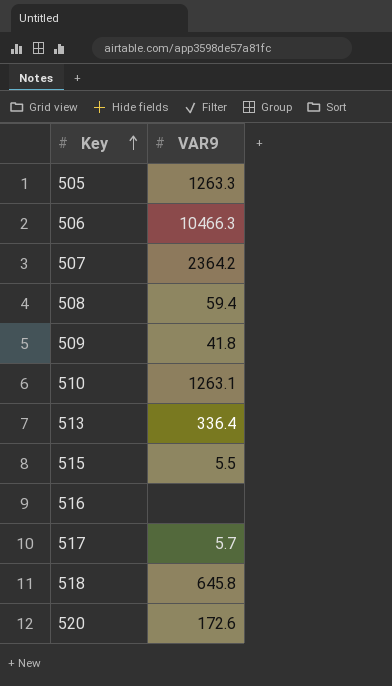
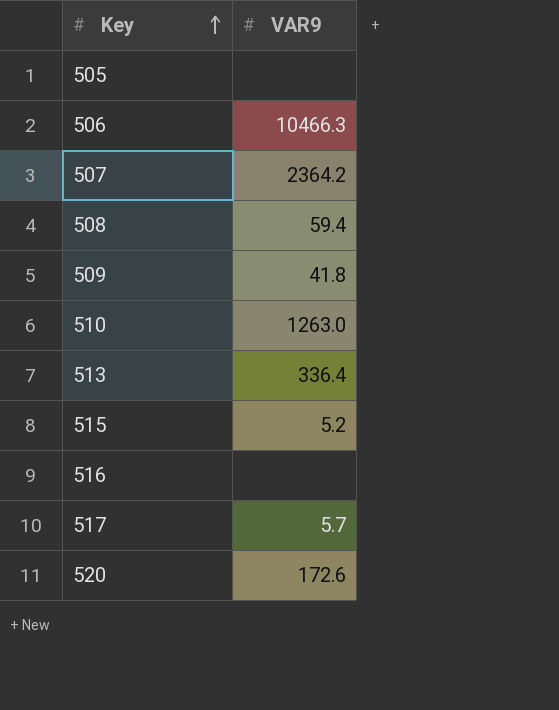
row 518: 645.8 -> none
505 | VAR9: 1263.3 -> none
510 | VAR9: 1263.1 -> 1263.0
515 | VAR9: 5.5 -> 5.2

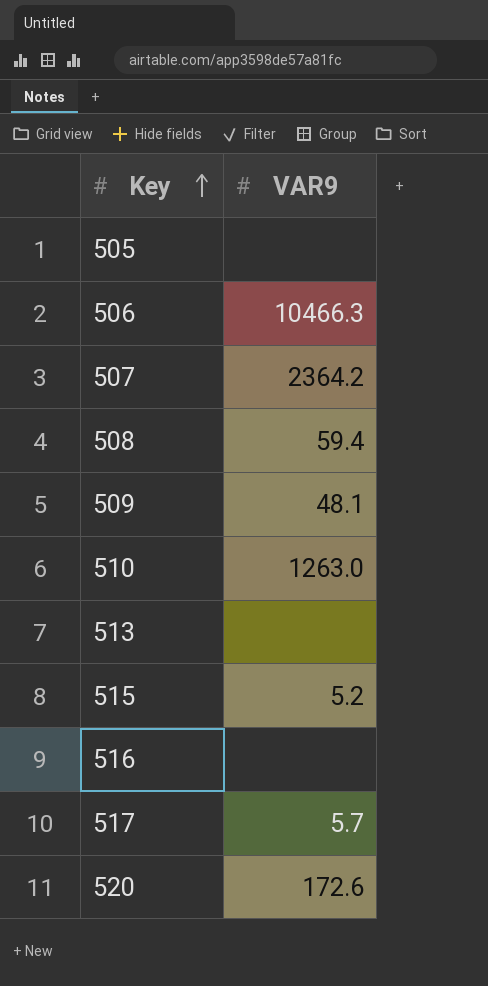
509 | VAR9: 41.8 -> 48.1
513 | VAR9: 336.4 -> none

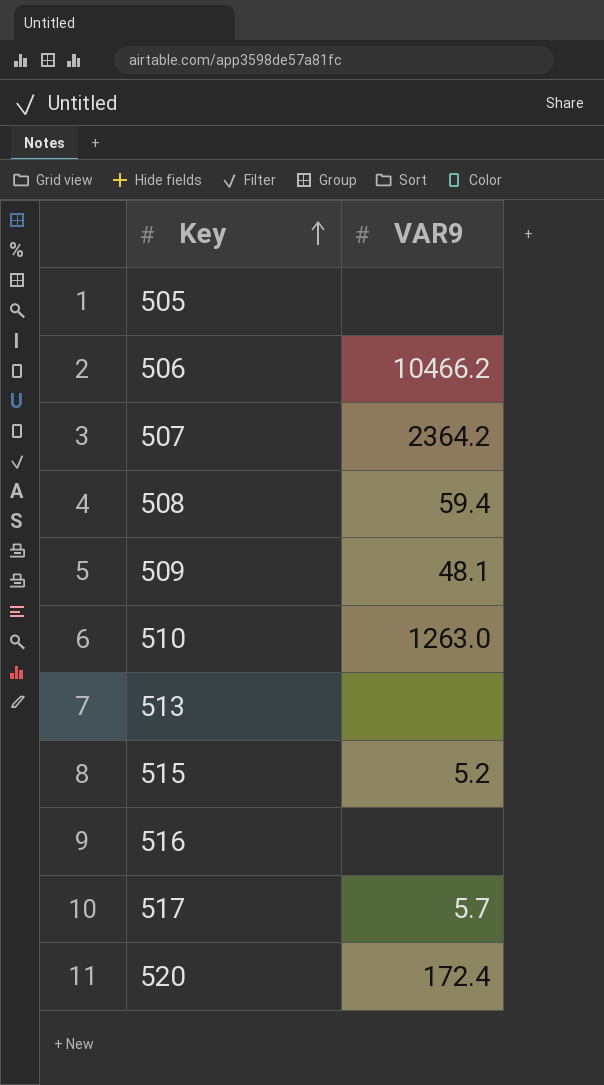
506 | VAR9: 10466.3 -> 10466.2
520 | VAR9: 172.6 -> 172.4

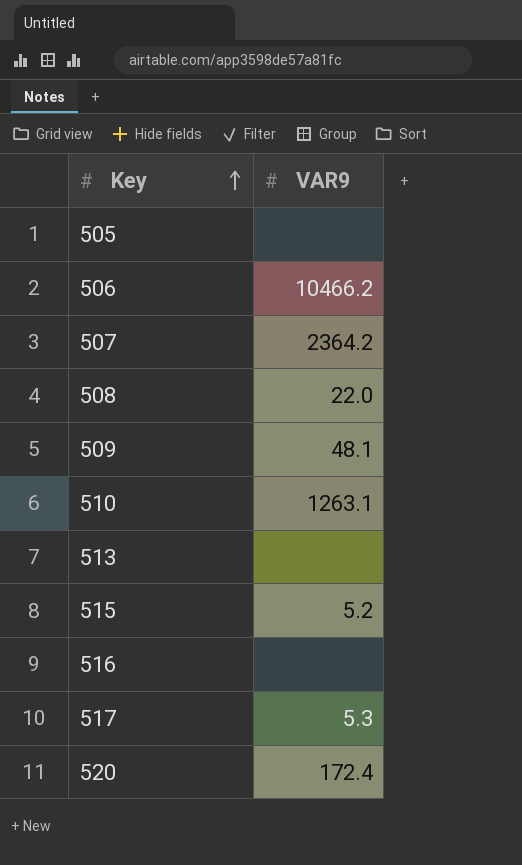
508 | VAR9: 59.4 -> 22.0
510 | VAR9: 1263.0 -> 1263.1
517 | VAR9: 5.7 -> 5.3

